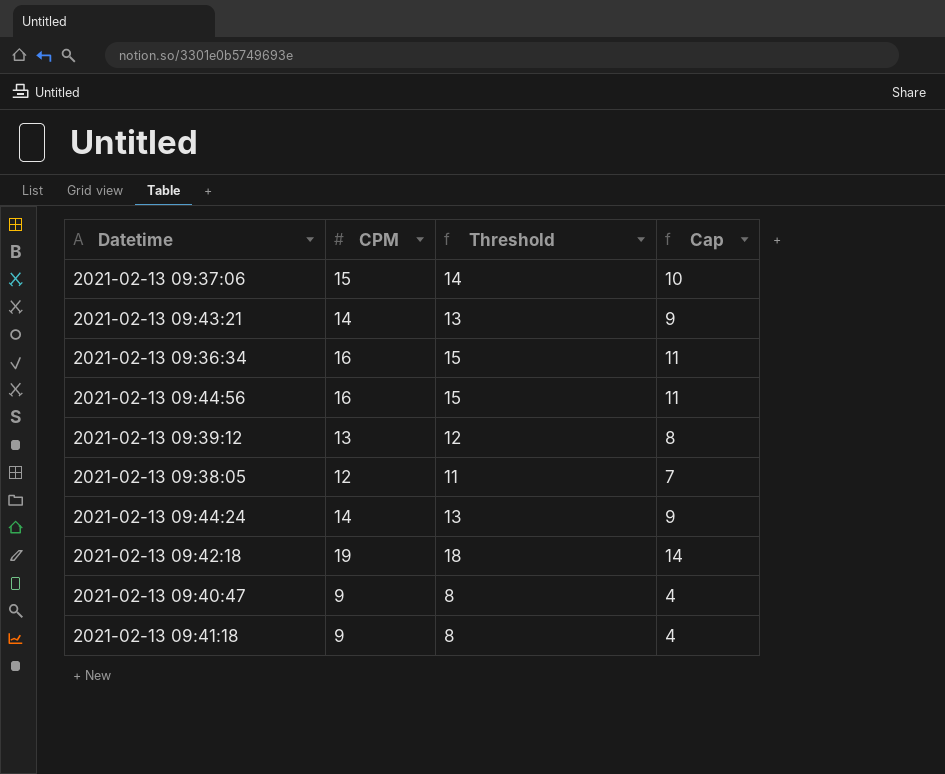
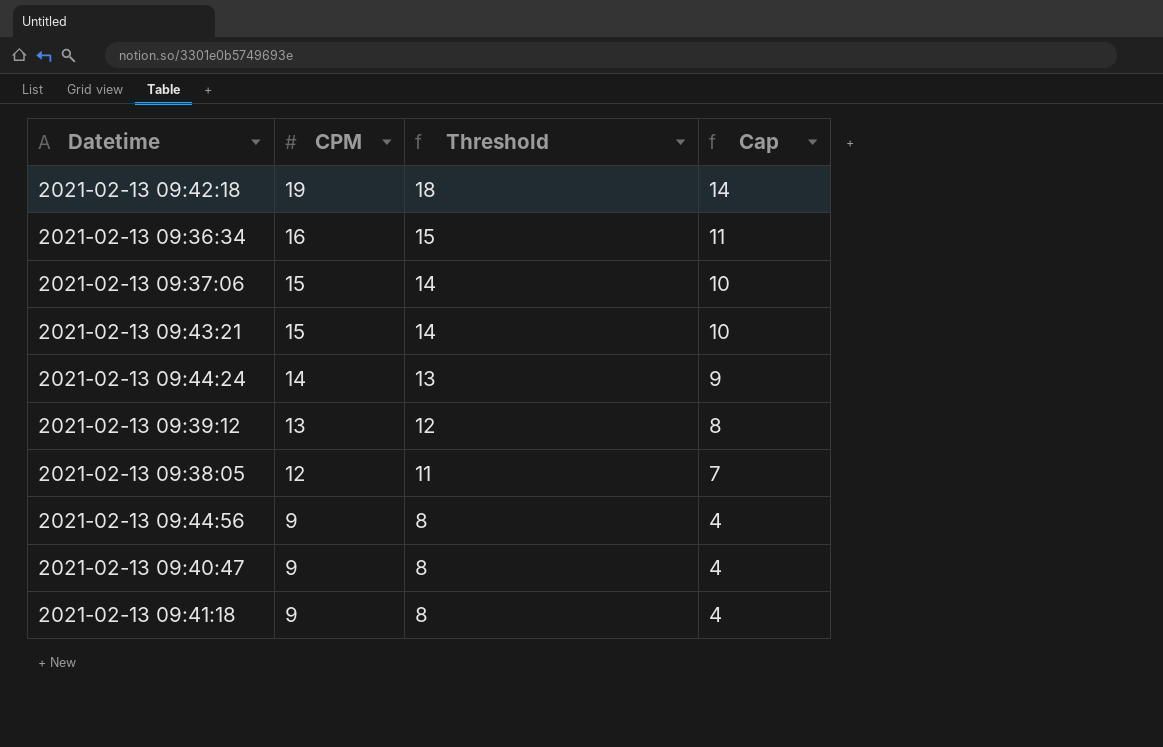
row order: none -> CPM descending
2021-02-13 09:43:21 | CPM: 14 -> 15
2021-02-13 09:43:21 | Threshold: 13 -> 14
2021-02-13 09:43:21 | Cap: 9 -> 10
2021-02-13 09:44:56 | CPM: 16 -> 9
2021-02-13 09:44:56 | Threshold: 15 -> 8
2021-02-13 09:44:56 | Cap: 11 -> 4

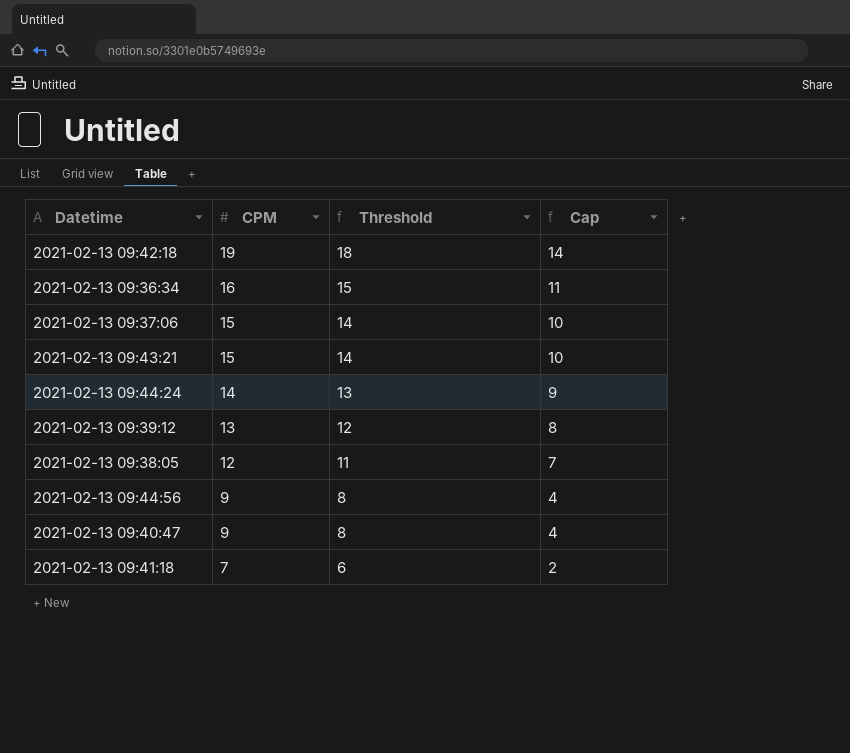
2021-02-13 09:41:18 | CPM: 9 -> 7
2021-02-13 09:41:18 | Threshold: 8 -> 6
2021-02-13 09:41:18 | Cap: 4 -> 2

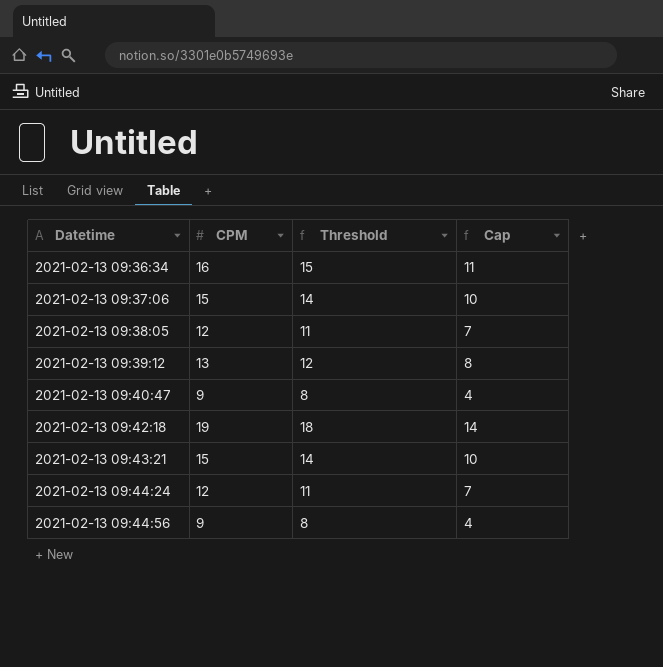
row order: CPM descending -> Datetime ascending
row 2021-02-13 09:41:18: 7 | 6 | 2 -> none
2021-02-13 09:44:24 | CPM: 14 -> 12
2021-02-13 09:44:24 | Threshold: 13 -> 11
2021-02-13 09:44:24 | Cap: 9 -> 7

